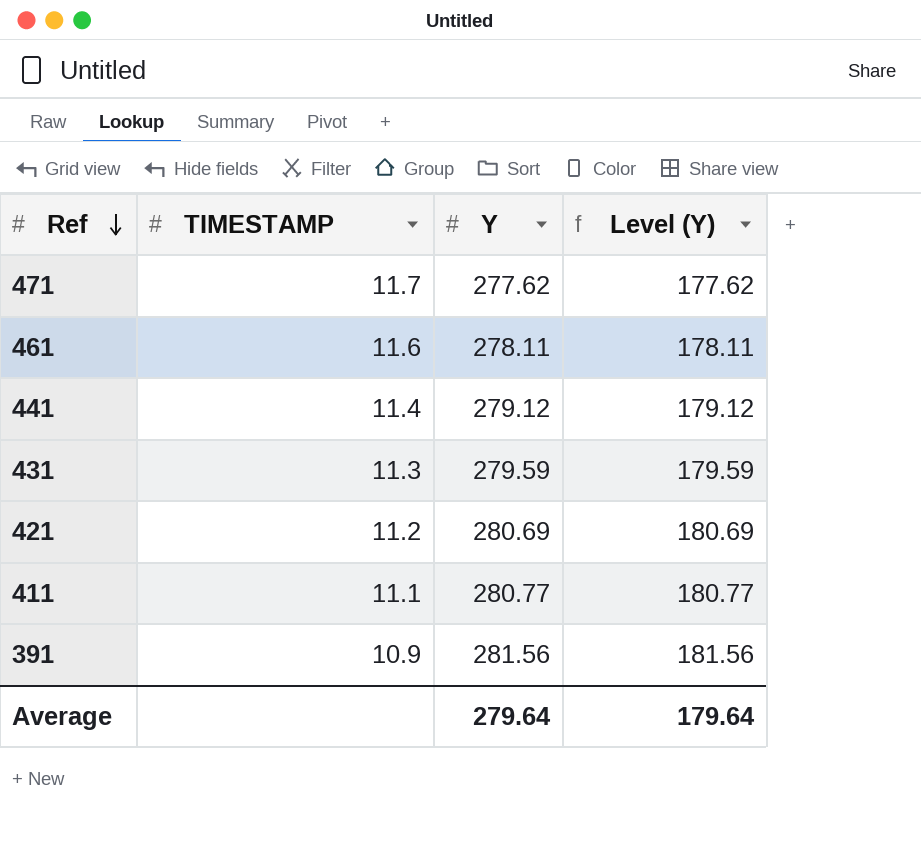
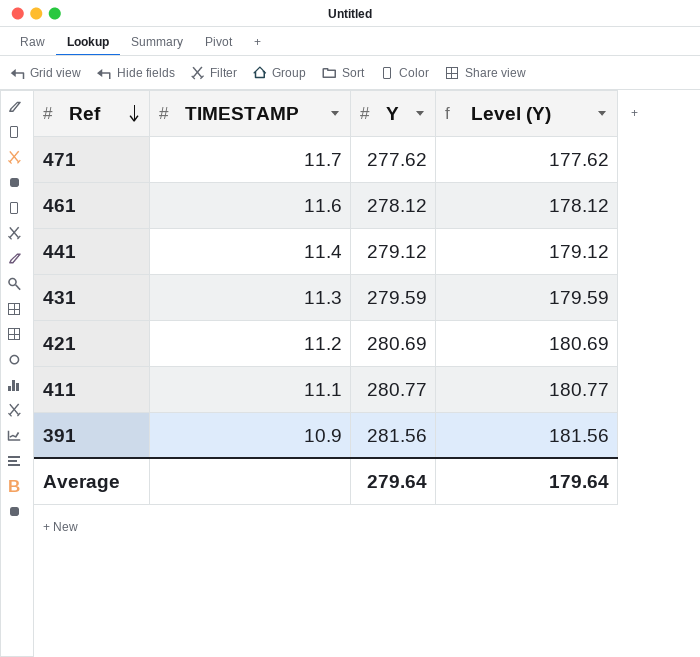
461 | Y: 278.11 -> 278.12
461 | Level (Y): 178.11 -> 178.12

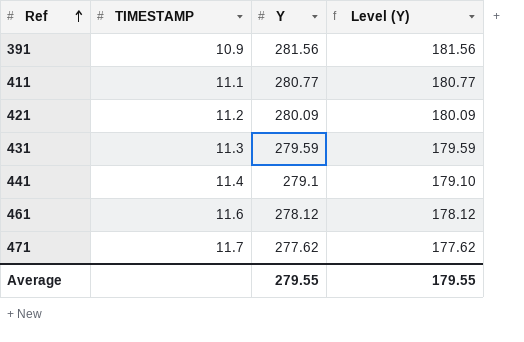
row order: Ref descending -> Ref ascending
421 | Y: 280.69 -> 280.09
421 | Level (Y): 180.69 -> 180.09
441 | Y: 279.12 -> 279.1
441 | Level (Y): 179.12 -> 179.10
Average | Y: 279.64 -> 279.55
Average | Level (Y): 179.64 -> 179.55

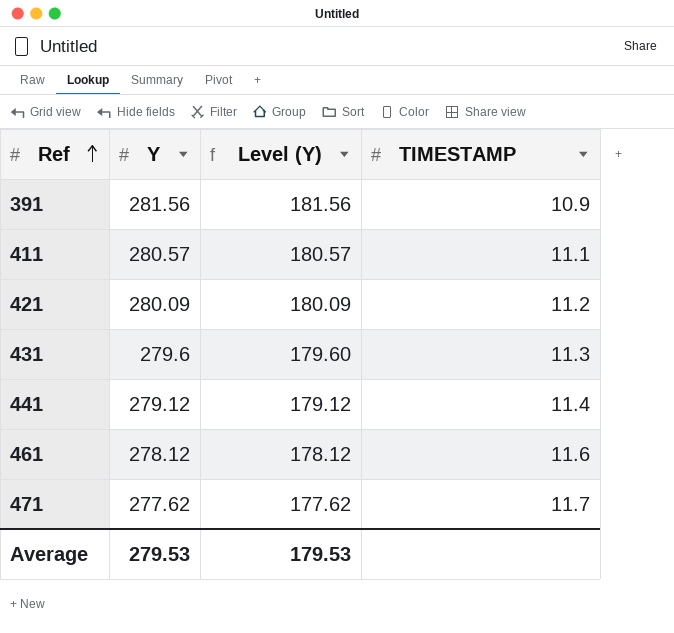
column TIMESTAMP | position: 2 -> 4
411 | Y: 280.77 -> 280.57
411 | Level (Y): 180.77 -> 180.57
431 | Y: 279.59 -> 279.6
431 | Level (Y): 179.59 -> 179.60
441 | Y: 279.1 -> 279.12
441 | Level (Y): 179.10 -> 179.12
Average | Y: 279.55 -> 279.53
Average | Level (Y): 179.55 -> 179.53

